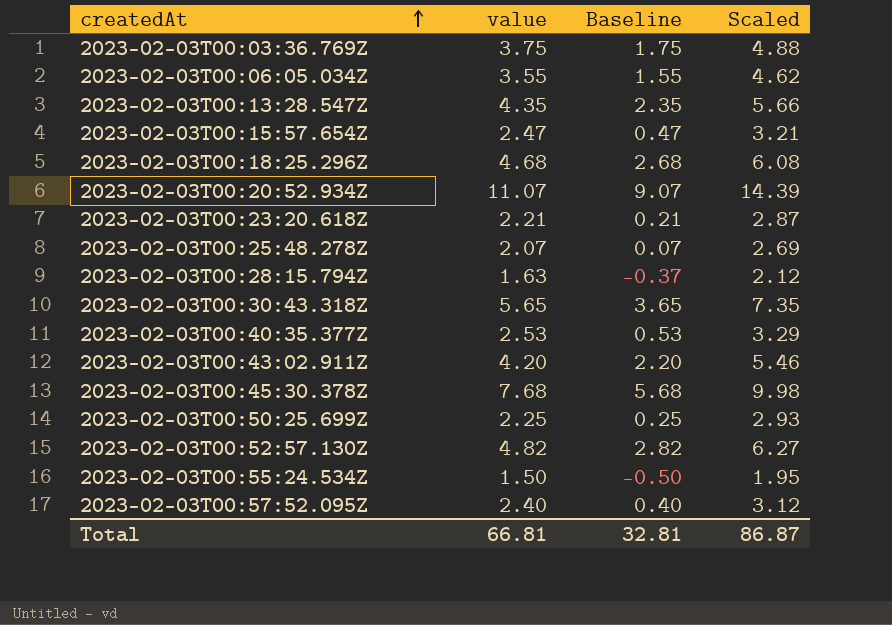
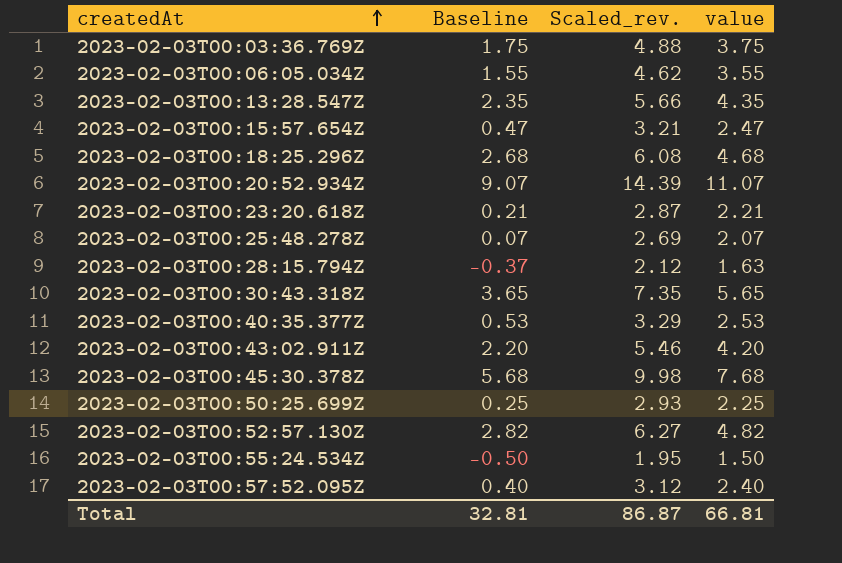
column name: Scaled -> Scaled_rev.
column value | position: 2 -> 4

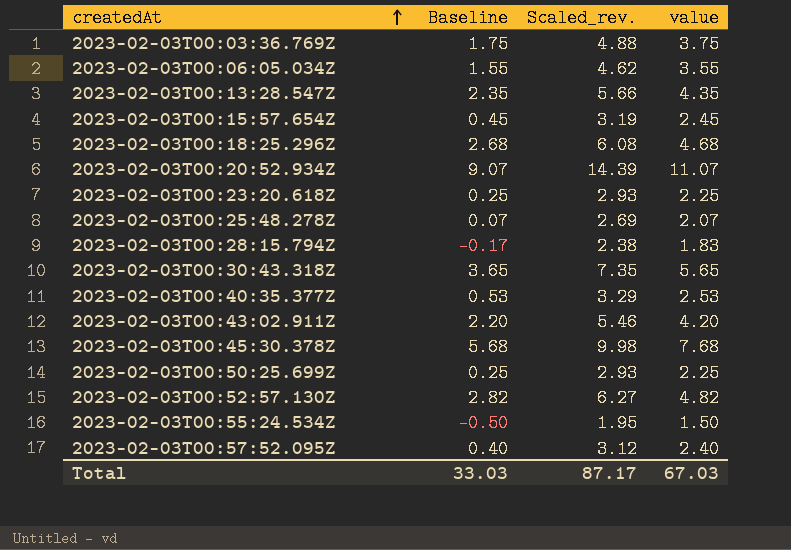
2023-02-03T00:15:57.654Z | Baseline: 0.47 -> 0.45
2023-02-03T00:15:57.654Z | Scaled_rev.: 3.21 -> 3.19
2023-02-03T00:15:57.654Z | value: 2.47 -> 2.45
2023-02-03T00:23:20.618Z | Baseline: 0.21 -> 0.25
2023-02-03T00:23:20.618Z | Scaled_rev.: 2.87 -> 2.93
2023-02-03T00:23:20.618Z | value: 2.21 -> 2.25
2023-02-03T00:28:15.794Z | Baseline: -0.37 -> -0.17
2023-02-03T00:28:15.794Z | Scaled_rev.: 2.12 -> 2.38
2023-02-03T00:28:15.794Z | value: 1.63 -> 1.83
Total | Baseline: 32.81 -> 33.03
Total | Scaled_rev.: 86.87 -> 87.17
Total | value: 66.81 -> 67.03

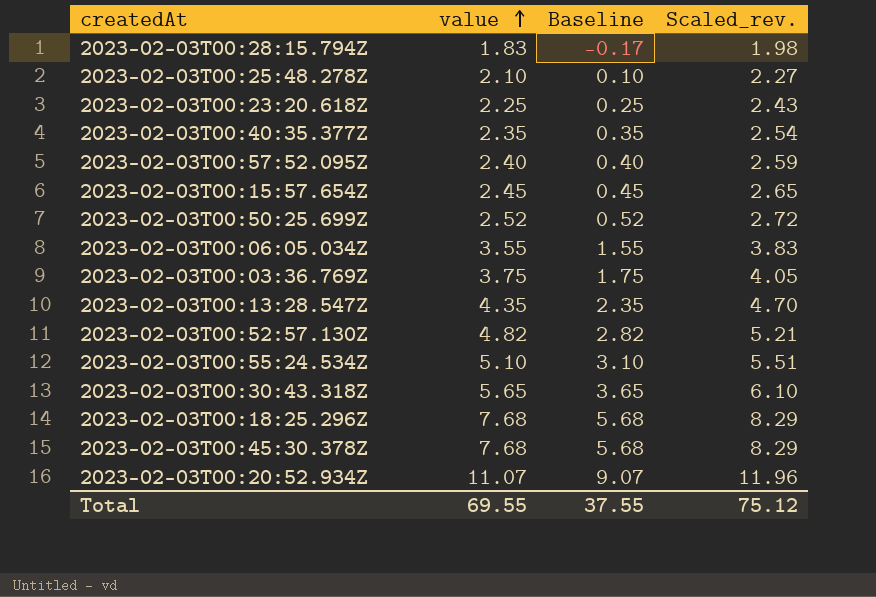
row order: createdAt ascending -> value ascending
column value | position: 4 -> 2
column Scaled_rev. | formula: [value] * 1.3 -> [value] * 1.08
row 2023-02-03T00:43:02.911Z: 2.20 | 5.46 | 4.20 -> none
2023-02-03T00:25:48.278Z | value: 2.07 -> 2.10
2023-02-03T00:25:48.278Z | Baseline: 0.07 -> 0.10
2023-02-03T00:40:35.377Z | value: 2.53 -> 2.35
2023-02-03T00:40:35.377Z | Baseline: 0.53 -> 0.35
2023-02-03T00:50:25.699Z | value: 2.25 -> 2.52
2023-02-03T00:50:25.699Z | Baseline: 0.25 -> 0.52
2023-02-03T00:55:24.534Z | value: 1.50 -> 5.10
2023-02-03T00:55:24.534Z | Baseline: -0.50 -> 3.10
2023-02-03T00:18:25.296Z | value: 4.68 -> 7.68
2023-02-03T00:18:25.296Z | Baseline: 2.68 -> 5.68
Total | value: 67.03 -> 69.55
Total | Baseline: 33.03 -> 37.55
Total | Scaled_rev.: 87.17 -> 75.12

